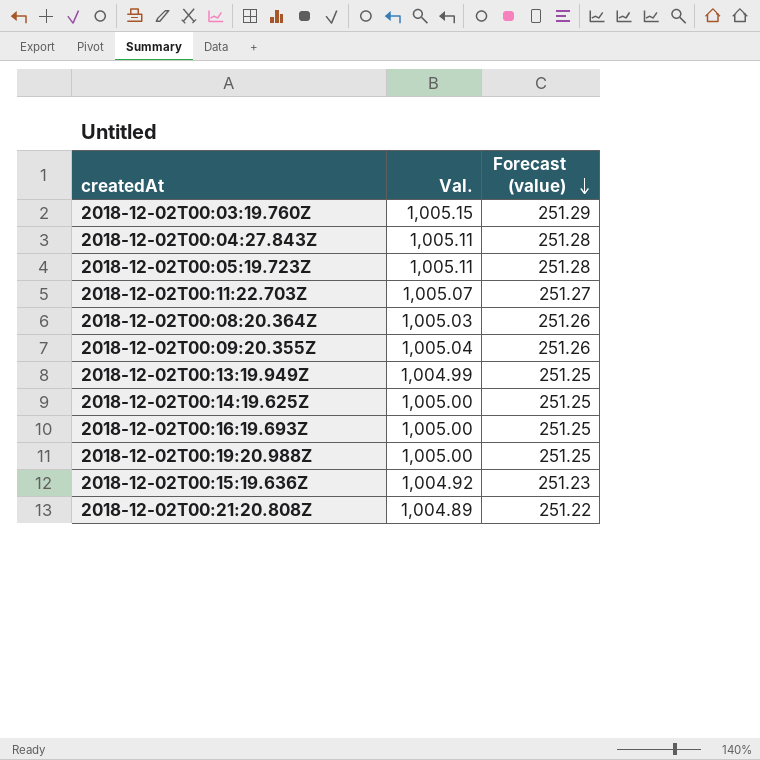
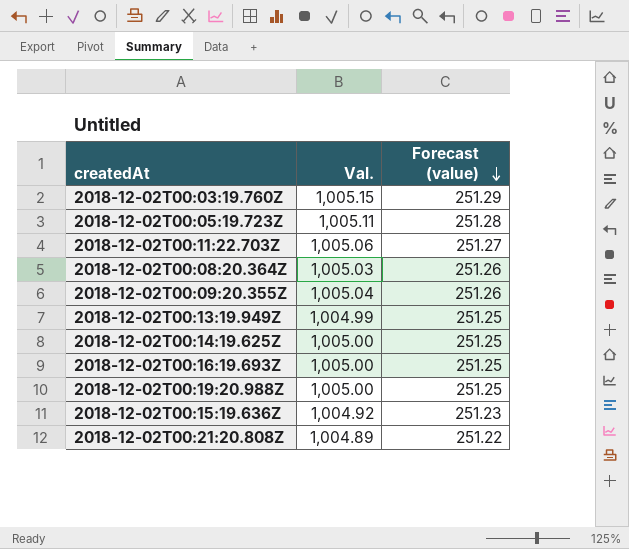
row 2018-12-02T00:04:27.843Z: 1,005.11 | 251.28 -> none
2018-12-02T00:11:22.703Z | Val.: 1,005.07 -> 1,005.06

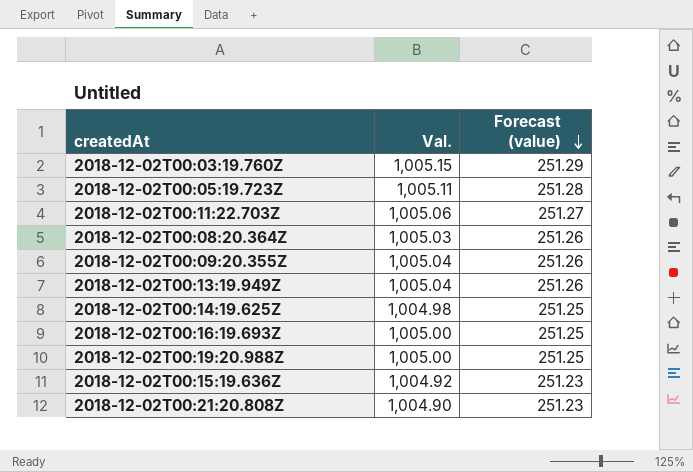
2018-12-02T00:13:19.949Z | Val.: 1,004.99 -> 1,005.04
2018-12-02T00:13:19.949Z | Forecast (value): 251.25 -> 251.26
2018-12-02T00:14:19.625Z | Val.: 1,005.00 -> 1,004.98
2018-12-02T00:21:20.808Z | Val.: 1,004.89 -> 1,004.90
2018-12-02T00:21:20.808Z | Forecast (value): 251.22 -> 251.23

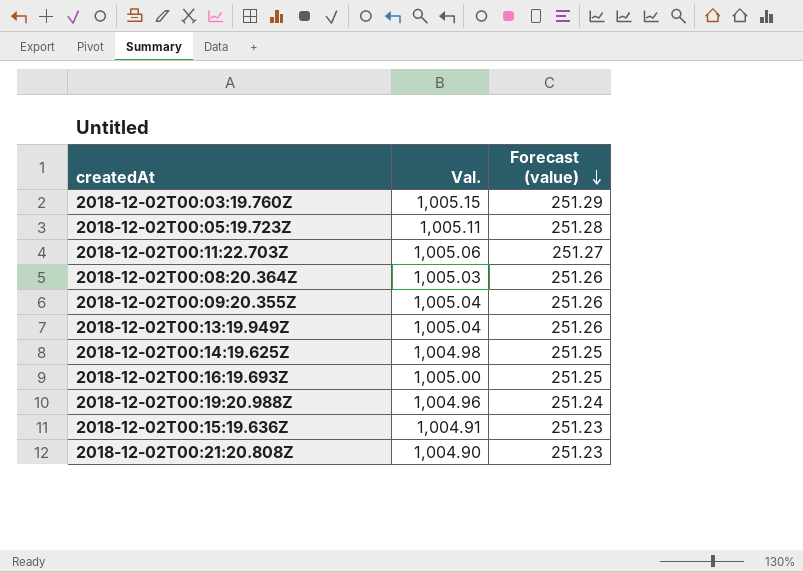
2018-12-02T00:19:20.988Z | Val.: 1,005.00 -> 1,004.96
2018-12-02T00:19:20.988Z | Forecast (value): 251.25 -> 251.24
2018-12-02T00:15:19.636Z | Val.: 1,004.92 -> 1,004.91

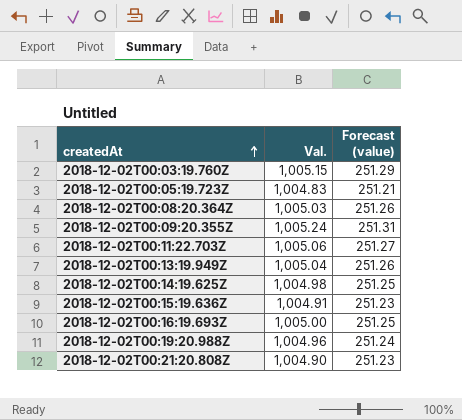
row order: Forecast (value) descending -> createdAt ascending
2018-12-02T00:05:19.723Z | Val.: 1,005.11 -> 1,004.83
2018-12-02T00:05:19.723Z | Forecast (value): 251.28 -> 251.21
2018-12-02T00:09:20.355Z | Val.: 1,005.04 -> 1,005.24
2018-12-02T00:09:20.355Z | Forecast (value): 251.26 -> 251.31

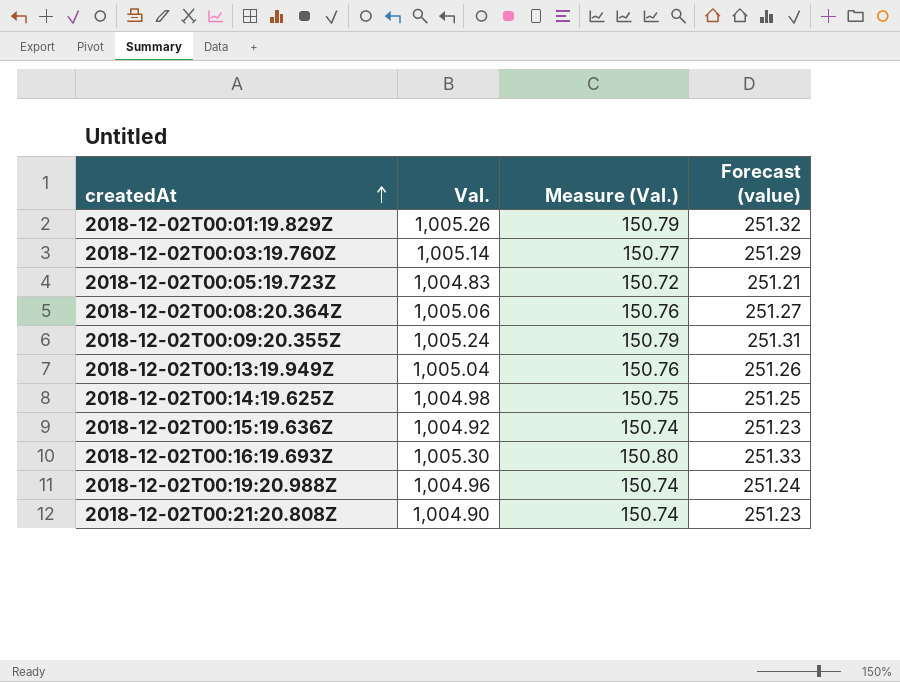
column Measure (Val.) | formula: none -> [Val.] * 0.15
row 2018-12-02T00:11:22.703Z: 1,005.06 | 251.27 -> none
row 2018-12-02T00:01:19.829Z: none -> 1,005.26 | 150.79 | 251.32
2018-12-02T00:03:19.760Z | Val.: 1,005.15 -> 1,005.14
2018-12-02T00:08:20.364Z | Val.: 1,005.03 -> 1,005.06
2018-12-02T00:08:20.364Z | Forecast (value): 251.26 -> 251.27
2018-12-02T00:15:19.636Z | Val.: 1,004.91 -> 1,004.92
2018-12-02T00:16:19.693Z | Val.: 1,005.00 -> 1,005.30
2018-12-02T00:16:19.693Z | Forecast (value): 251.25 -> 251.33

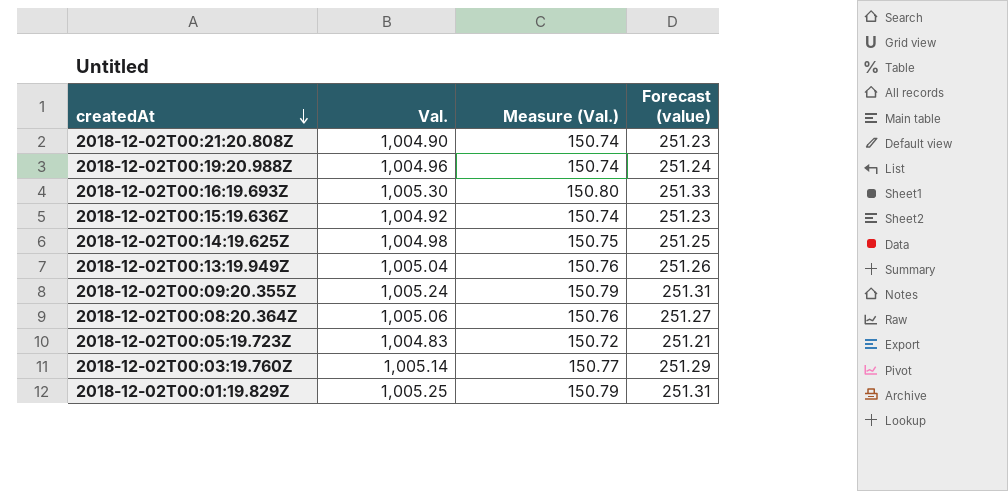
row order: createdAt ascending -> createdAt descending
2018-12-02T00:01:19.829Z | Val.: 1,005.26 -> 1,005.25
2018-12-02T00:01:19.829Z | Forecast (value): 251.32 -> 251.31

